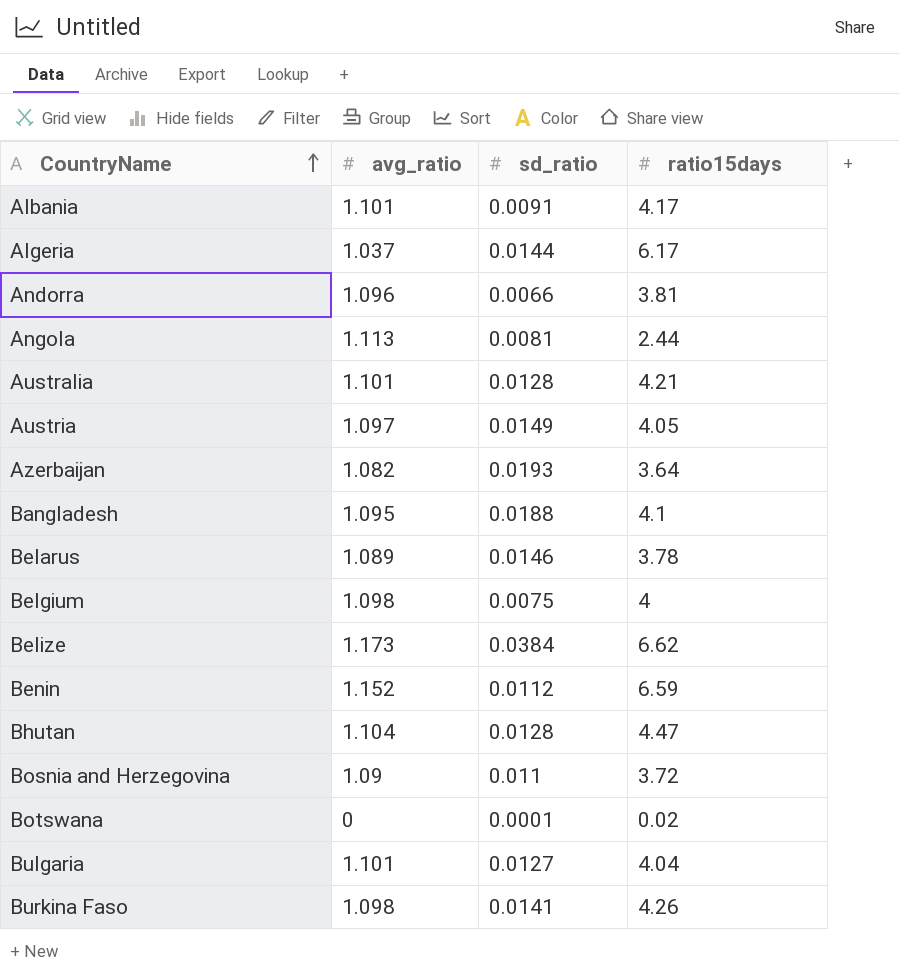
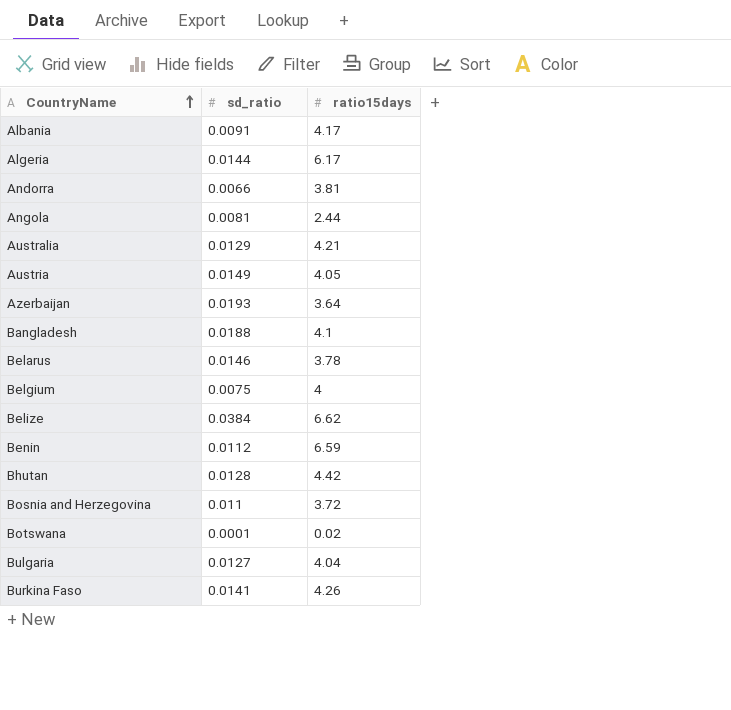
column avg_ratio | position: 2 -> none
Australia | sd_ratio: 0.0128 -> 0.0129
Bhutan | ratio15days: 4.47 -> 4.42

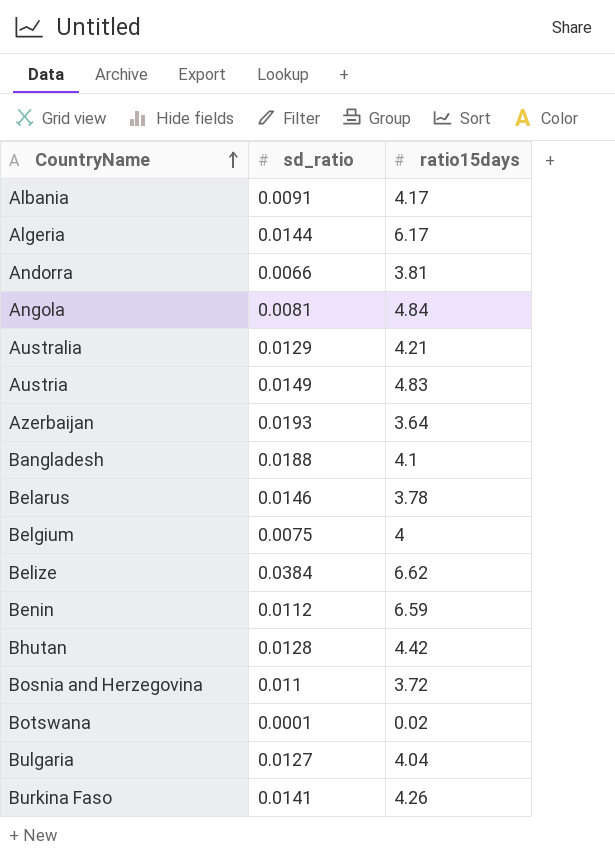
Angola | ratio15days: 2.44 -> 4.84
Austria | ratio15days: 4.05 -> 4.83

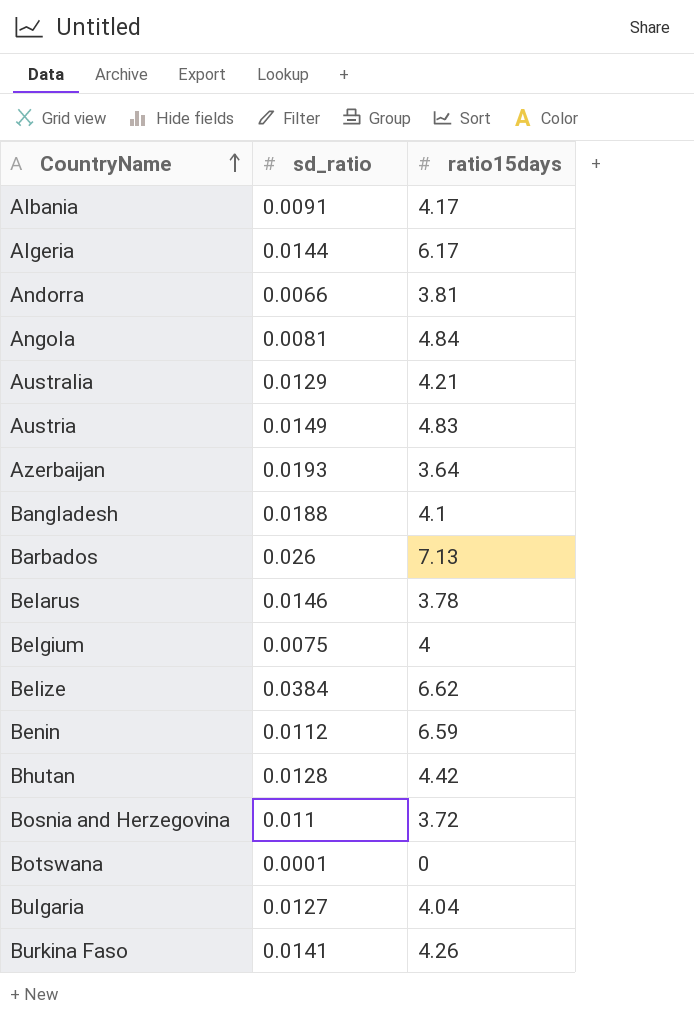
row Barbados: none -> 0.026 | 7.13
Botswana | ratio15days: 0.02 -> 0

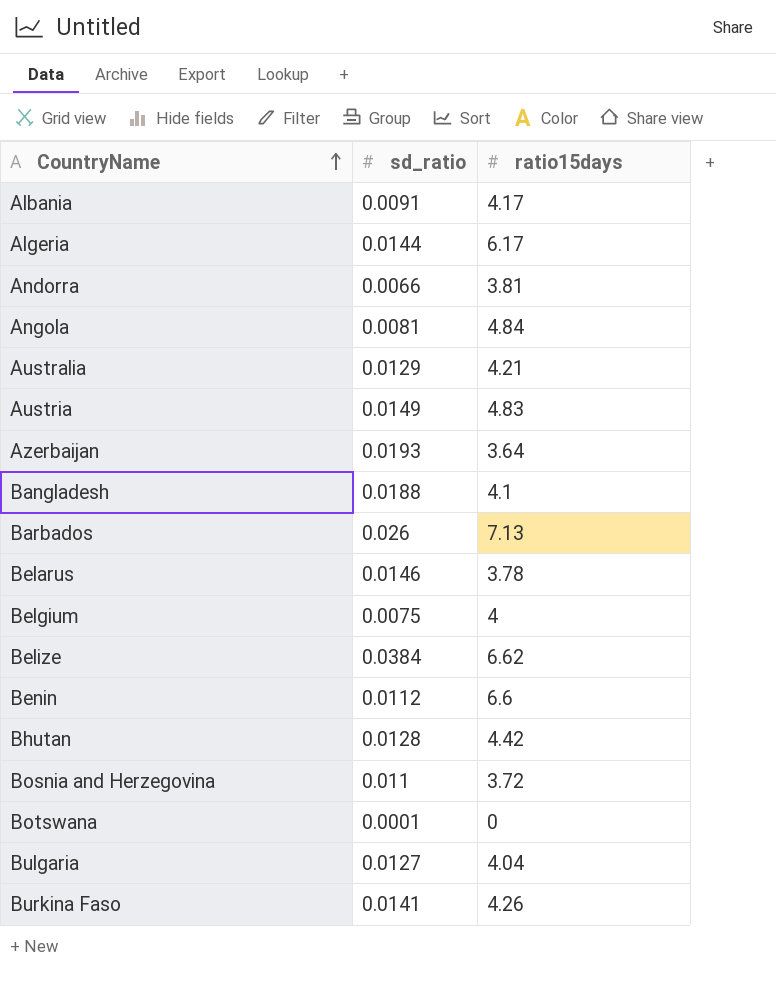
Benin | ratio15days: 6.59 -> 6.6

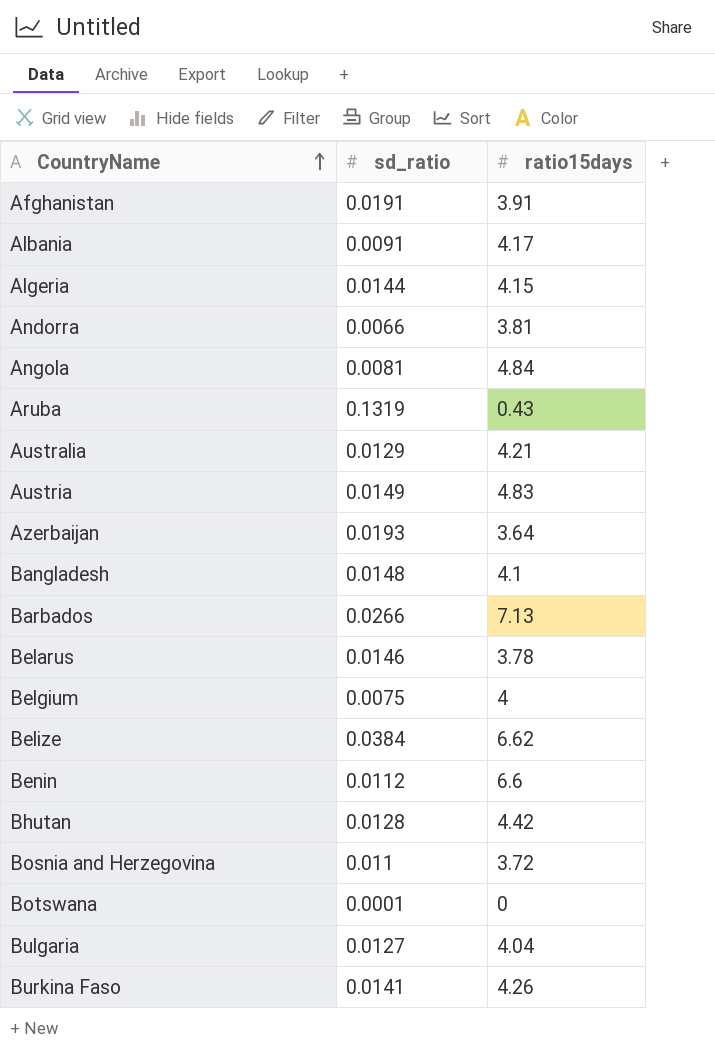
row Afghanistan: none -> 0.0191 | 3.91
Algeria | ratio15days: 6.17 -> 4.15
row Aruba: none -> 0.1319 | 0.43
Bangladesh | sd_ratio: 0.0188 -> 0.0148
Barbados | sd_ratio: 0.026 -> 0.0266

